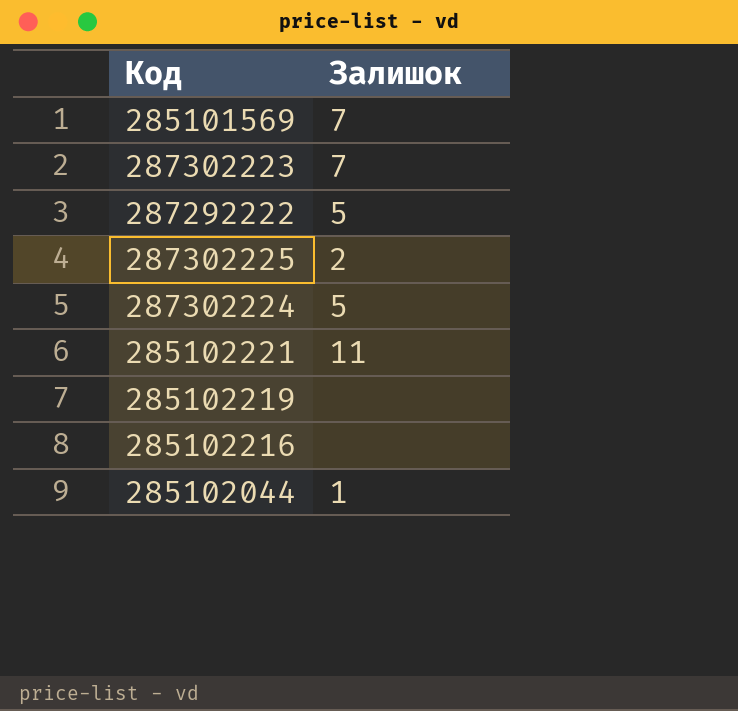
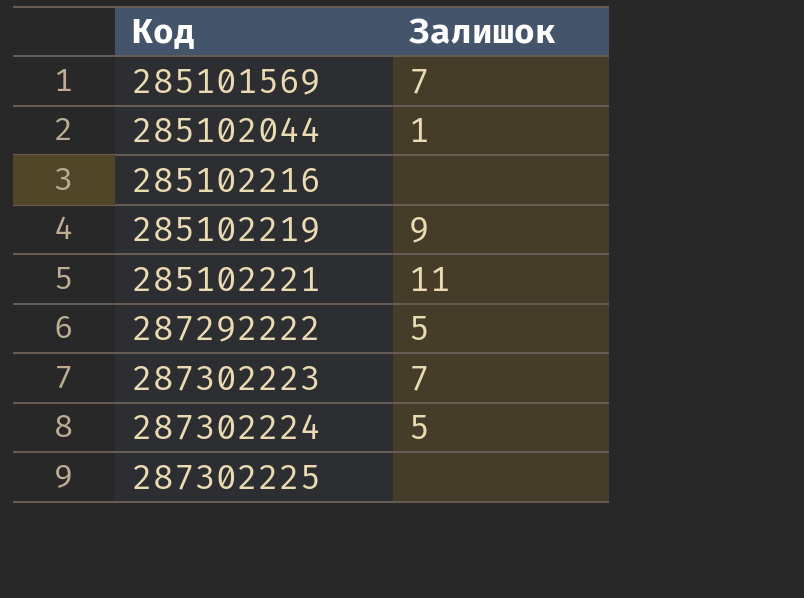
row order: none -> Код ascending
285102219 | Залишок: none -> 9
287302225 | Залишок: 2 -> none

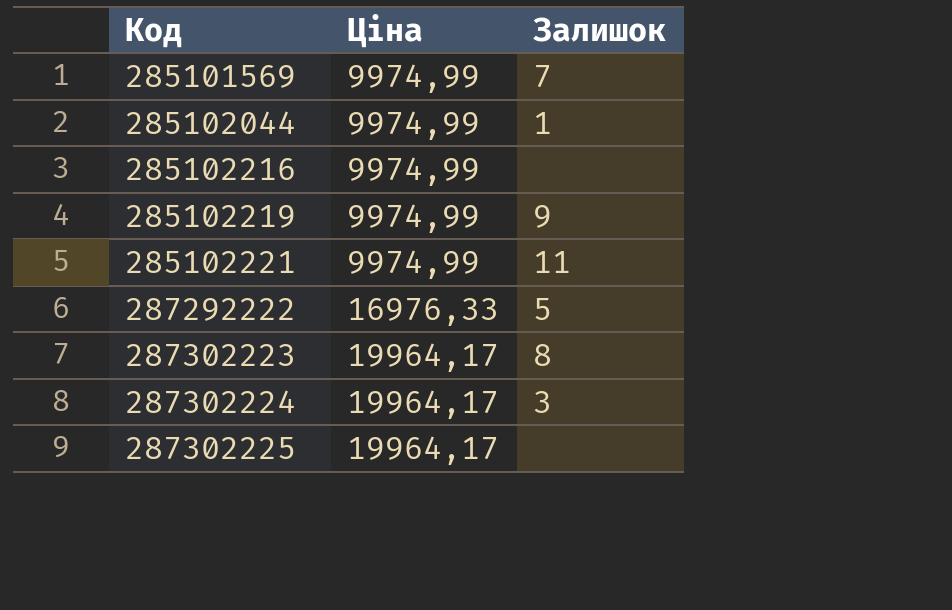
column Ціна | position: none -> 2
287302223 | Залишок: 7 -> 8
287302224 | Залишок: 5 -> 3

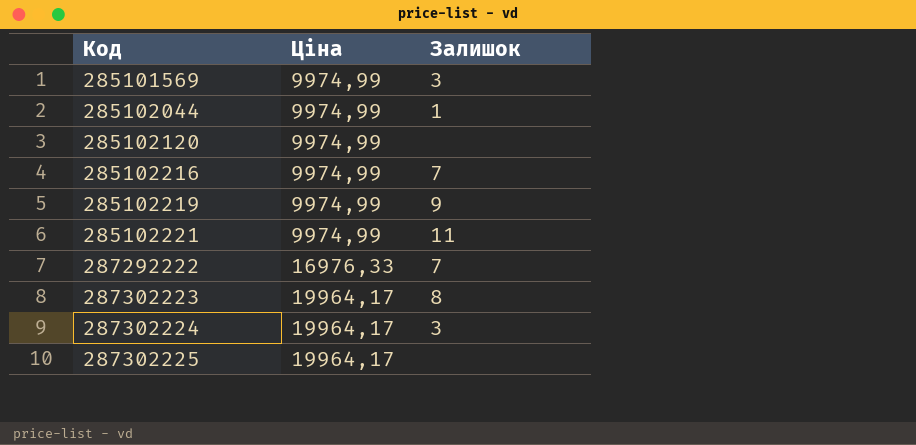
285101569 | Залишок: 7 -> 3
row 285102120: none -> 9974,99 | none
285102216 | Залишок: none -> 7
287292222 | Залишок: 5 -> 7

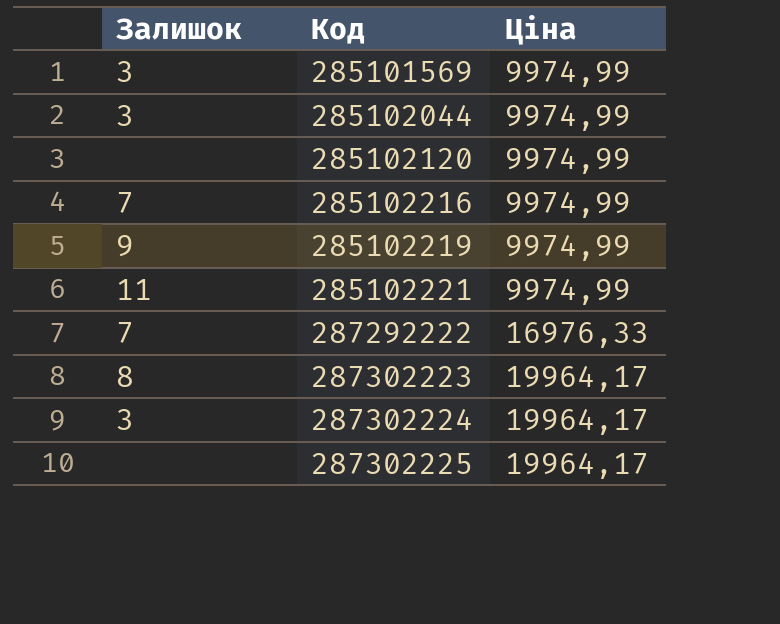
column Залишок | position: 3 -> 1
285102044 | Залишок: 1 -> 3

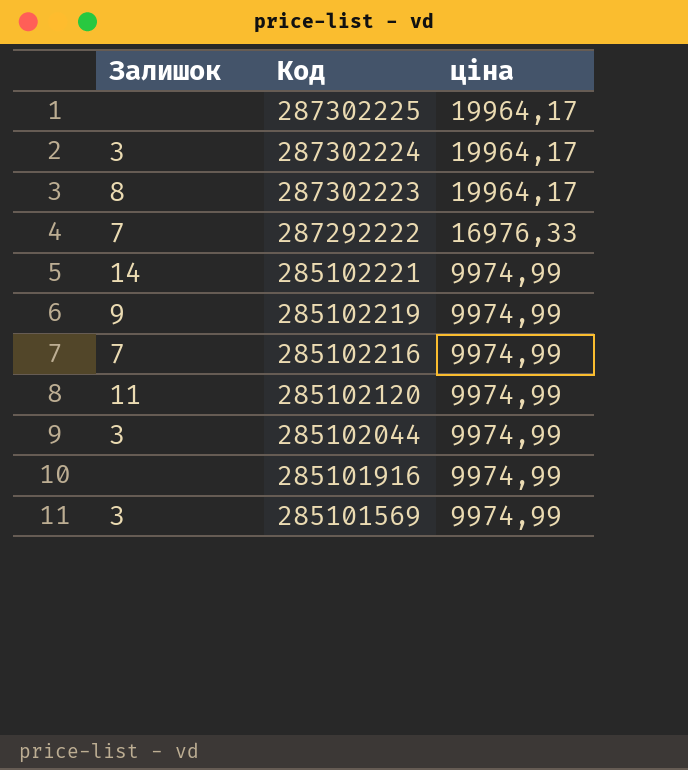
row order: Код ascending -> Код descending
column name: Ціна -> ціна
285102221 | Залишок: 11 -> 14
285102120 | Залишок: none -> 11
row 285101916: none -> none | 9974,99

